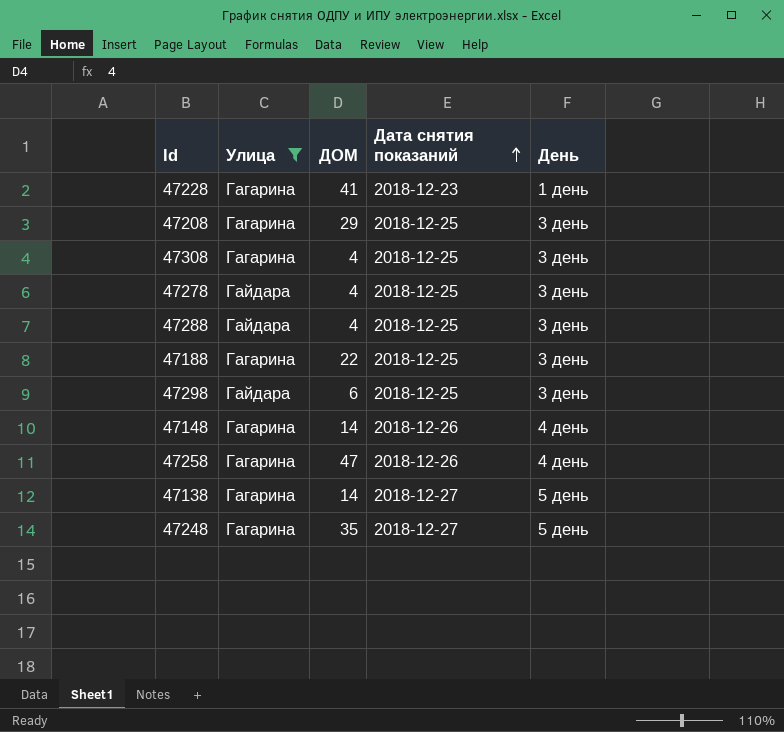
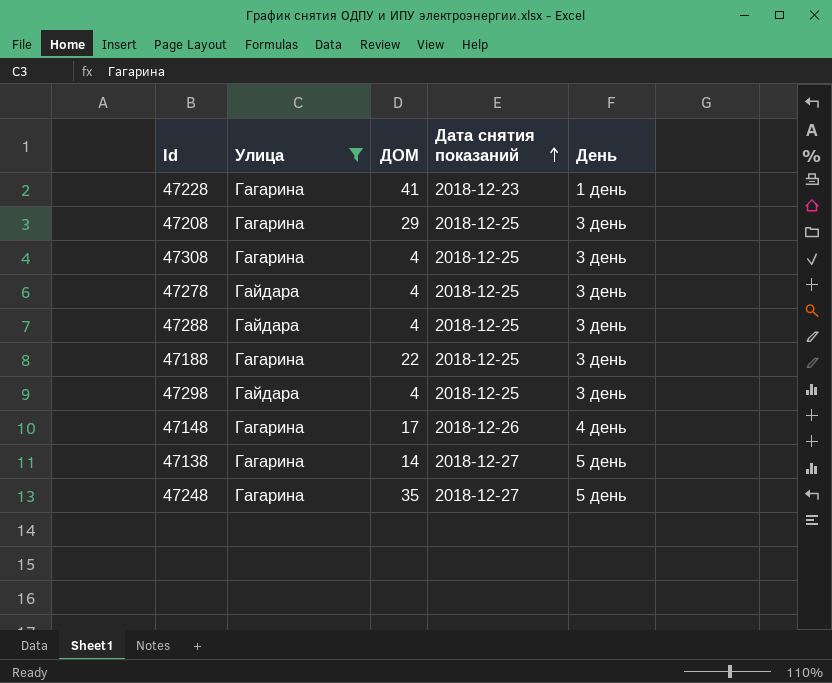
row 47258: Гагарина | 47 | 2018-12-26 | 4 день -> none
47298 | ДОМ: 6 -> 4
47148 | ДОМ: 14 -> 17

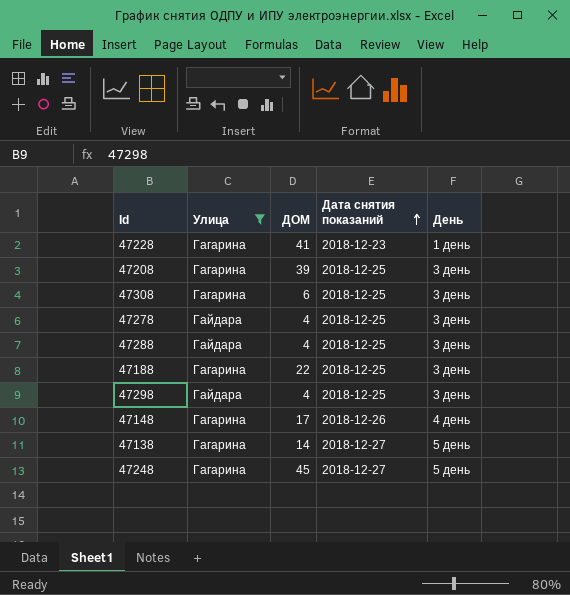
47208 | ДОМ: 29 -> 39
47308 | ДОМ: 4 -> 6
47248 | ДОМ: 35 -> 45

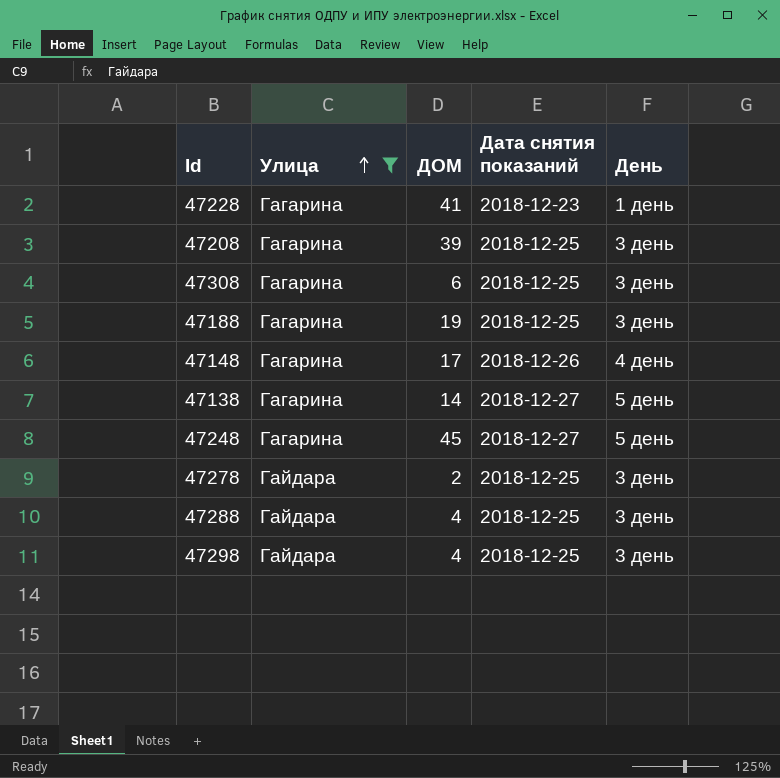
row order: Дата снятия показаний ascending -> Улица ascending
47188 | ДОМ: 22 -> 19
47278 | ДОМ: 4 -> 2

